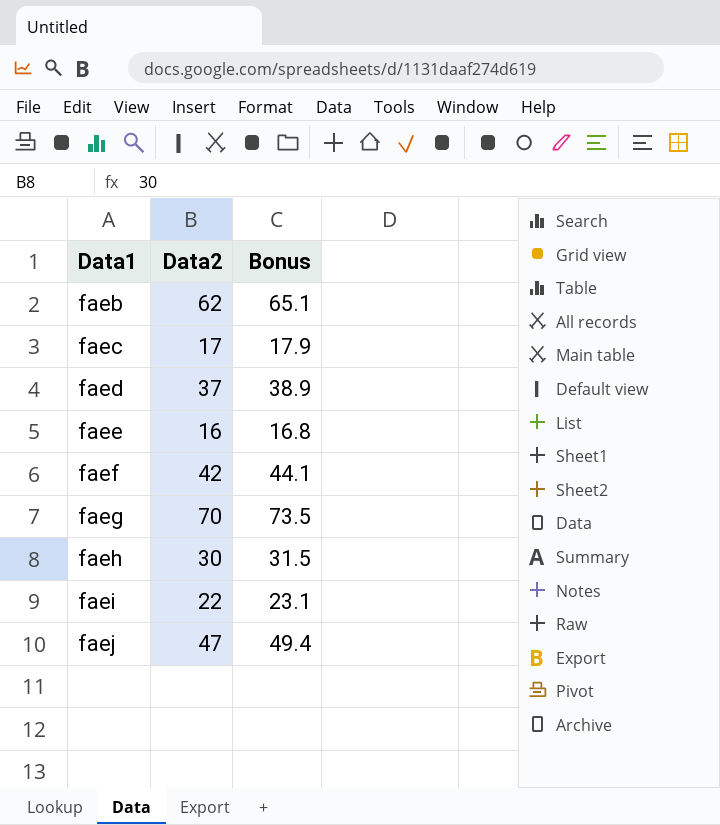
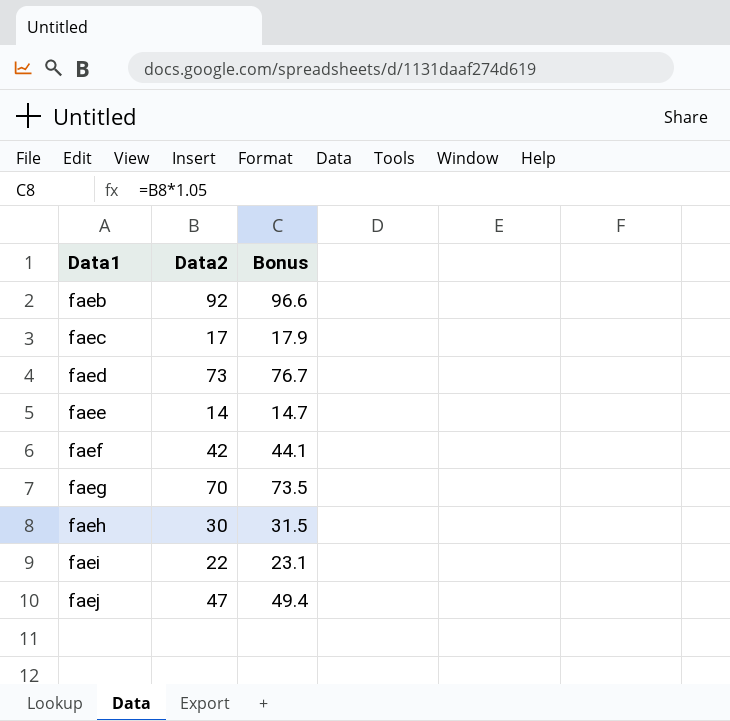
faeb | Data2: 62 -> 92
faeb | Bonus: 65.1 -> 96.6
faed | Data2: 37 -> 73
faed | Bonus: 38.9 -> 76.7
faee | Data2: 16 -> 14
faee | Bonus: 16.8 -> 14.7

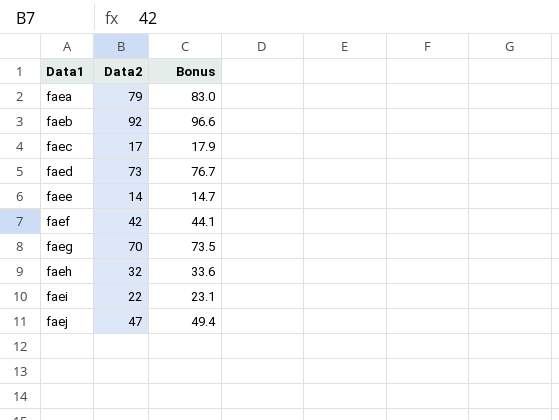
row faea: none -> 79 | 83.0
faeh | Data2: 30 -> 32
faeh | Bonus: 31.5 -> 33.6

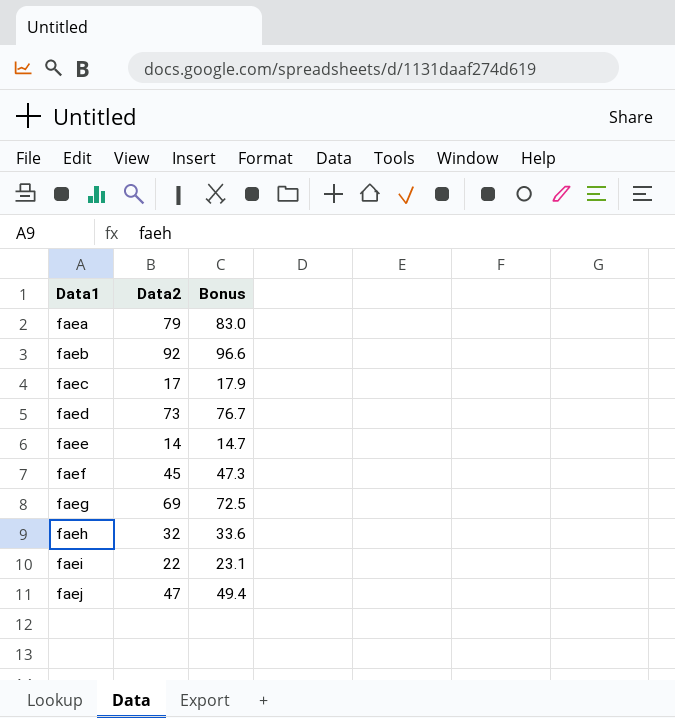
faef | Data2: 42 -> 45
faef | Bonus: 44.1 -> 47.3
faeg | Data2: 70 -> 69
faeg | Bonus: 73.5 -> 72.5

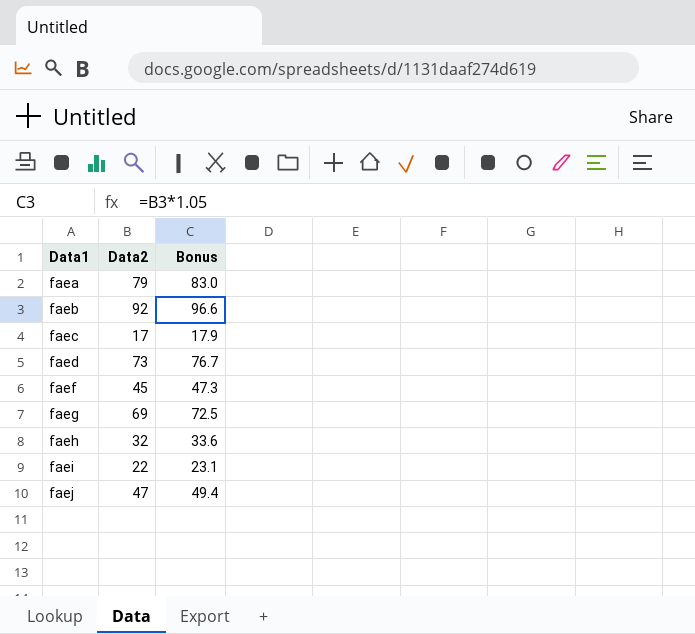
row faee: 14 | 14.7 -> none

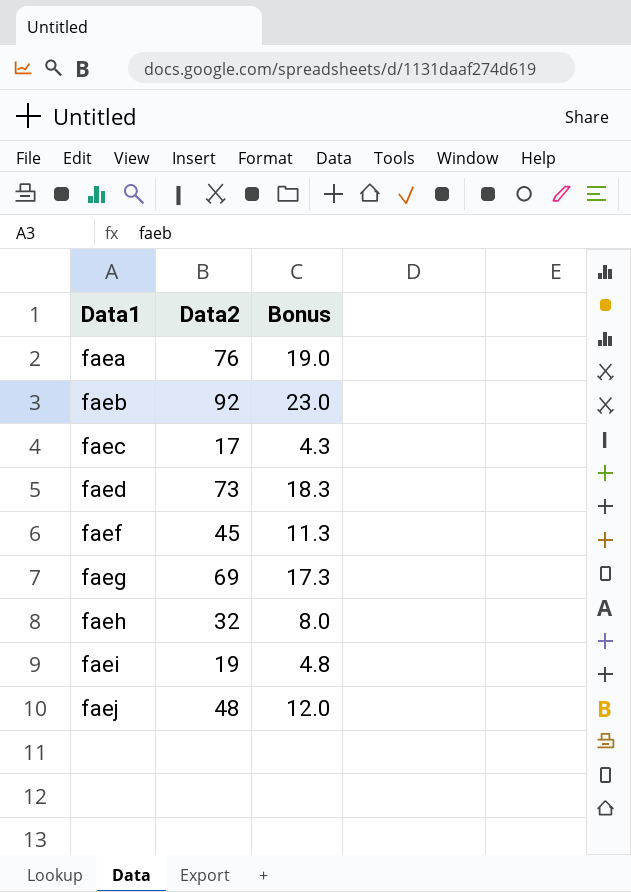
column Bonus | formula: [Data2] * 1.05 -> [Data2] * 0.25
faea | Data2: 79 -> 76
faei | Data2: 22 -> 19
faej | Data2: 47 -> 48

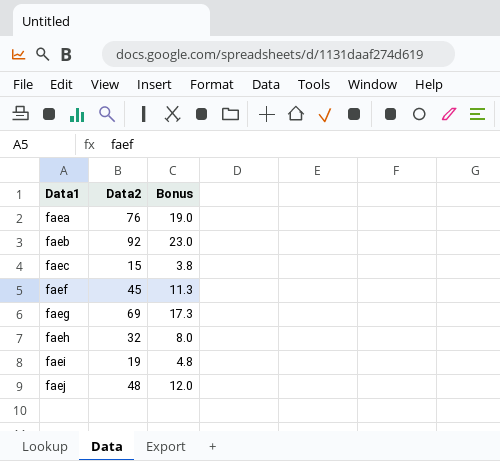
row faed: 73 | 18.3 -> none
faec | Data2: 17 -> 15
faec | Bonus: 4.3 -> 3.8

